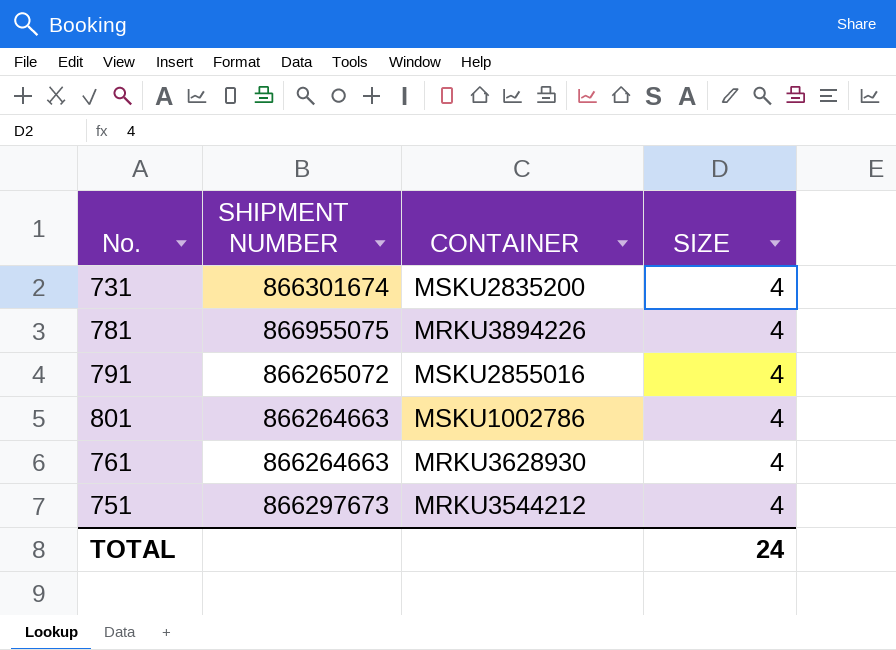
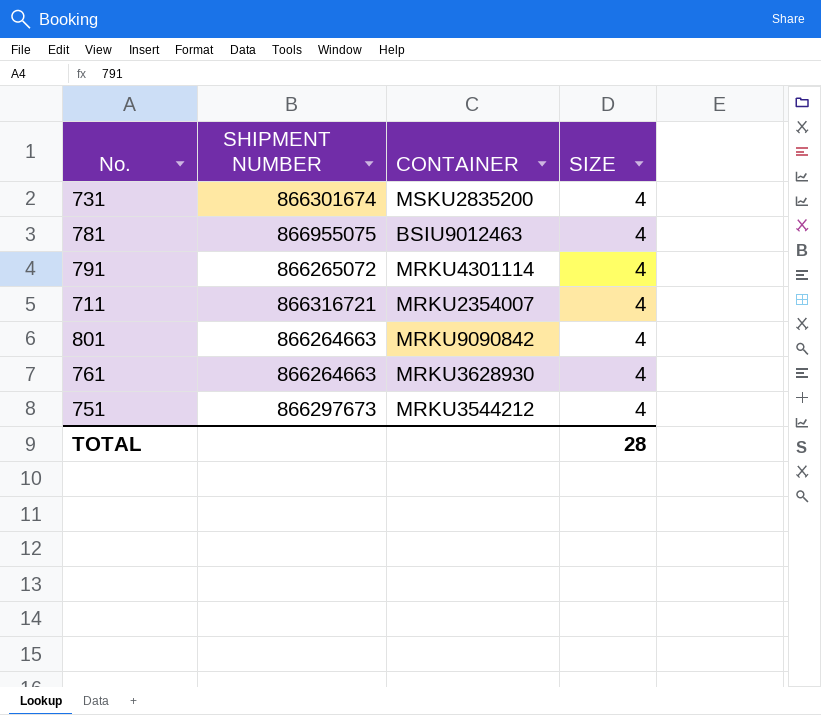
781 | CONTAINER: MRKU3894226 -> BSIU9012463
791 | CONTAINER: MSKU2855016 -> MRKU4301114
row 711: none -> 866316721 | MRKU2354007 | 4
801 | CONTAINER: MSKU1002786 -> MRKU9090842
TOTAL | SIZE: 24 -> 28

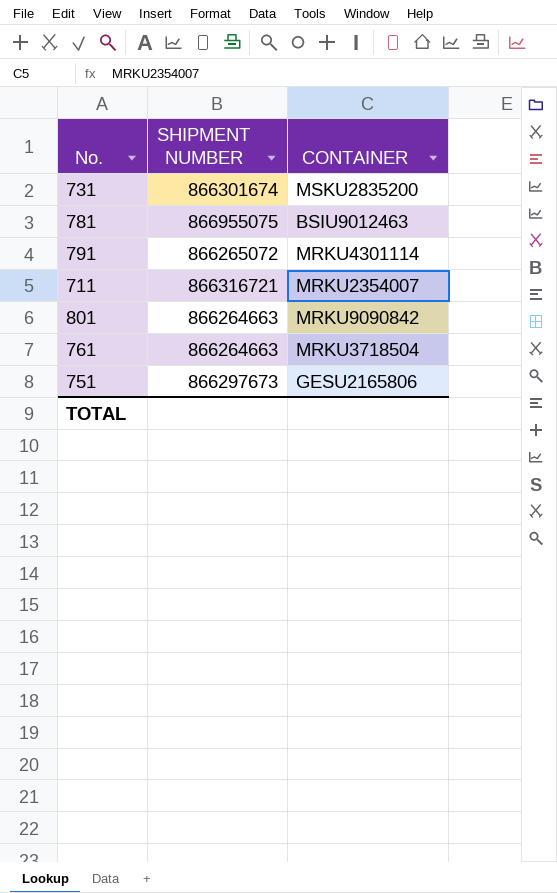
column SIZE | position: 4 -> none
761 | CONTAINER: MRKU3628930 -> MRKU3718504
751 | CONTAINER: MRKU3544212 -> GESU2165806

